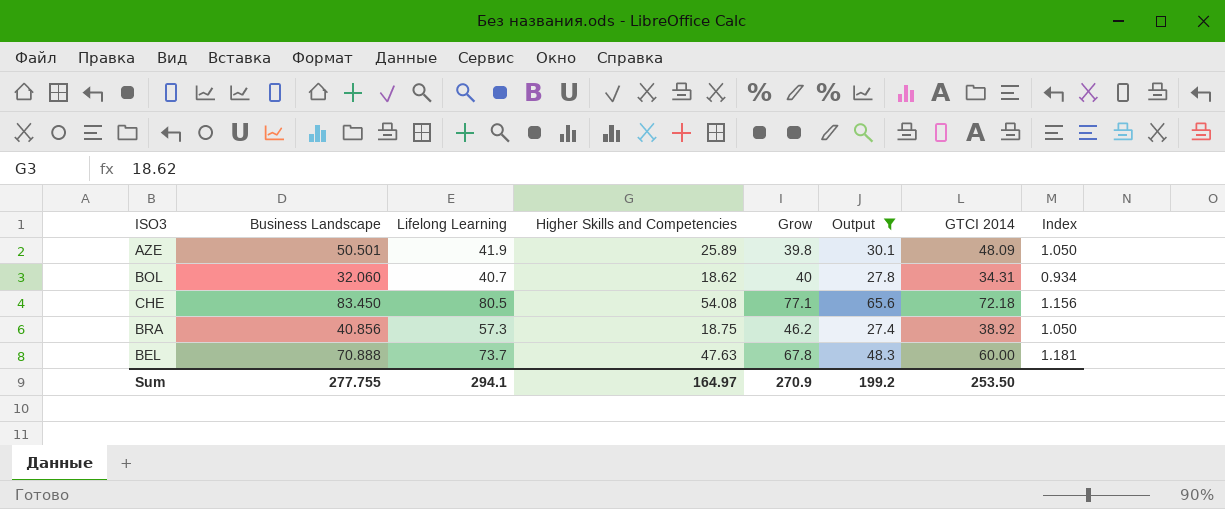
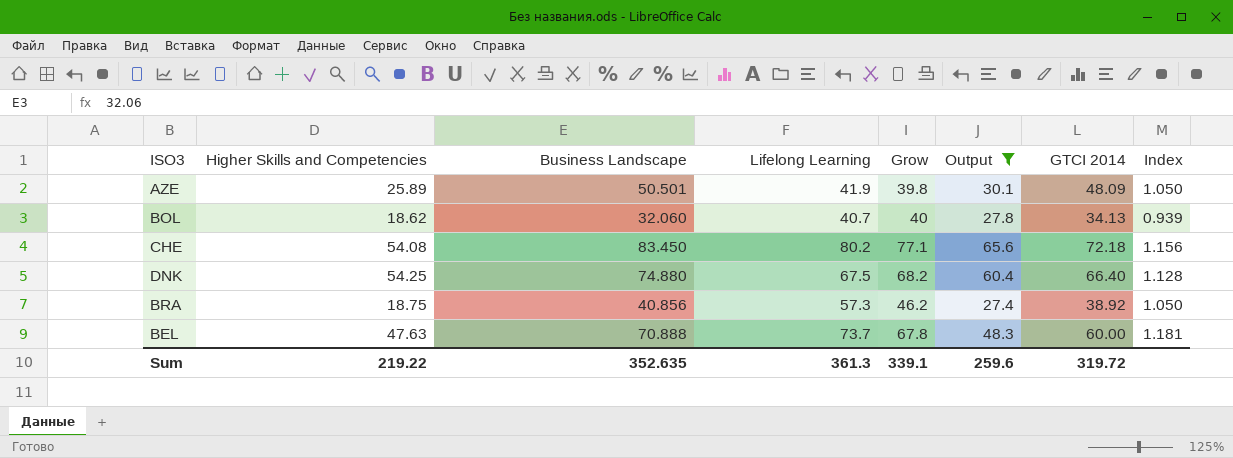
column Higher Skills and Competencies | position: 4 -> 2
BOL | GTCI 2014: 34.31 -> 34.13
BOL | Index: 0.934 -> 0.939
CHE | Lifelong Learning: 80.5 -> 80.2
row DNK: none -> 54.25 | 74.880 | 67.5 | 68.2 | 60.4 | 66.40 | 1.128
Sum | Higher Skills and Competencies: 164.97 -> 219.22
Sum | Business Landscape: 277.755 -> 352.635
Sum | Lifelong Learning: 294.1 -> 361.3
Sum | Grow: 270.9 -> 339.1
Sum | Output: 199.2 -> 259.6
Sum | GTCI 2014: 253.50 -> 319.72

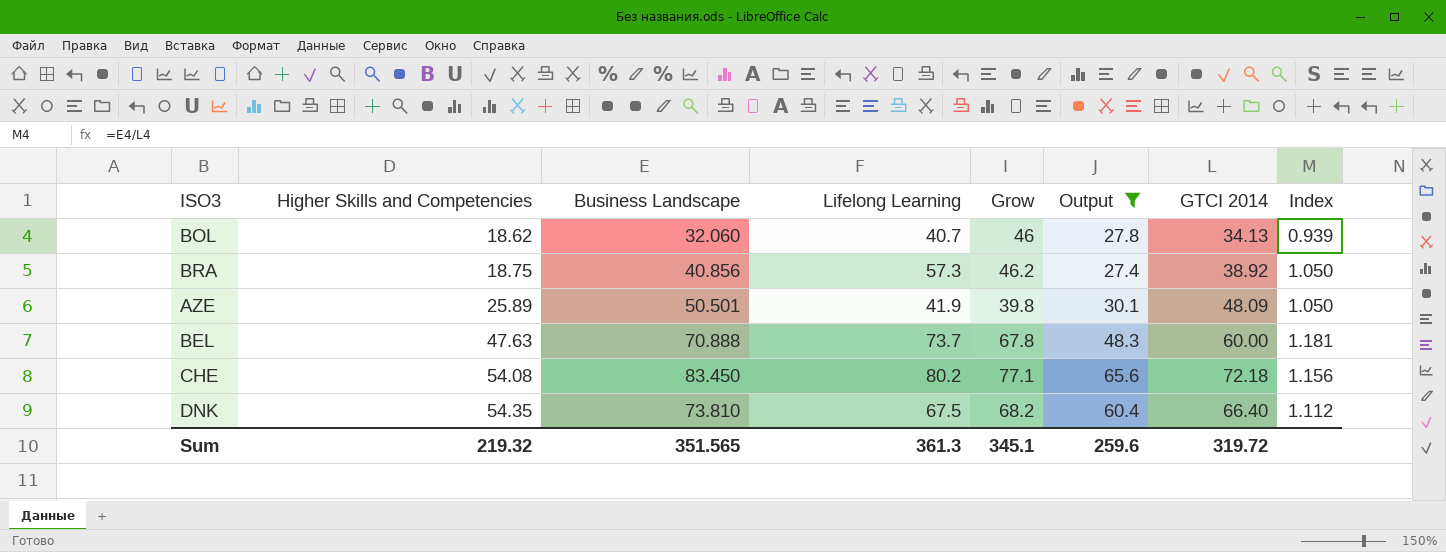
row order: none -> Higher Skills and Competencies ascending
BOL | Grow: 40 -> 46
DNK | Higher Skills and Competencies: 54.25 -> 54.35
DNK | Business Landscape: 74.880 -> 73.810
DNK | Index: 1.128 -> 1.112
Sum | Higher Skills and Competencies: 219.22 -> 219.32
Sum | Business Landscape: 352.635 -> 351.565
Sum | Grow: 339.1 -> 345.1

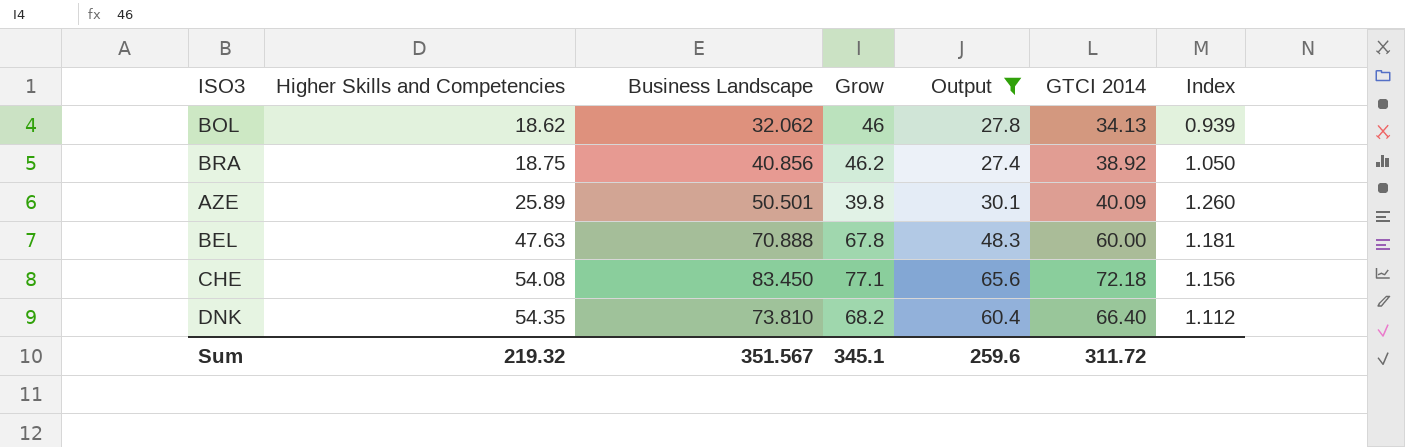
column Lifelong Learning | position: 4 -> none
BOL | Business Landscape: 32.060 -> 32.062
AZE | GTCI 2014: 48.09 -> 40.09
AZE | Index: 1.050 -> 1.260
Sum | Business Landscape: 351.565 -> 351.567
Sum | GTCI 2014: 319.72 -> 311.72

